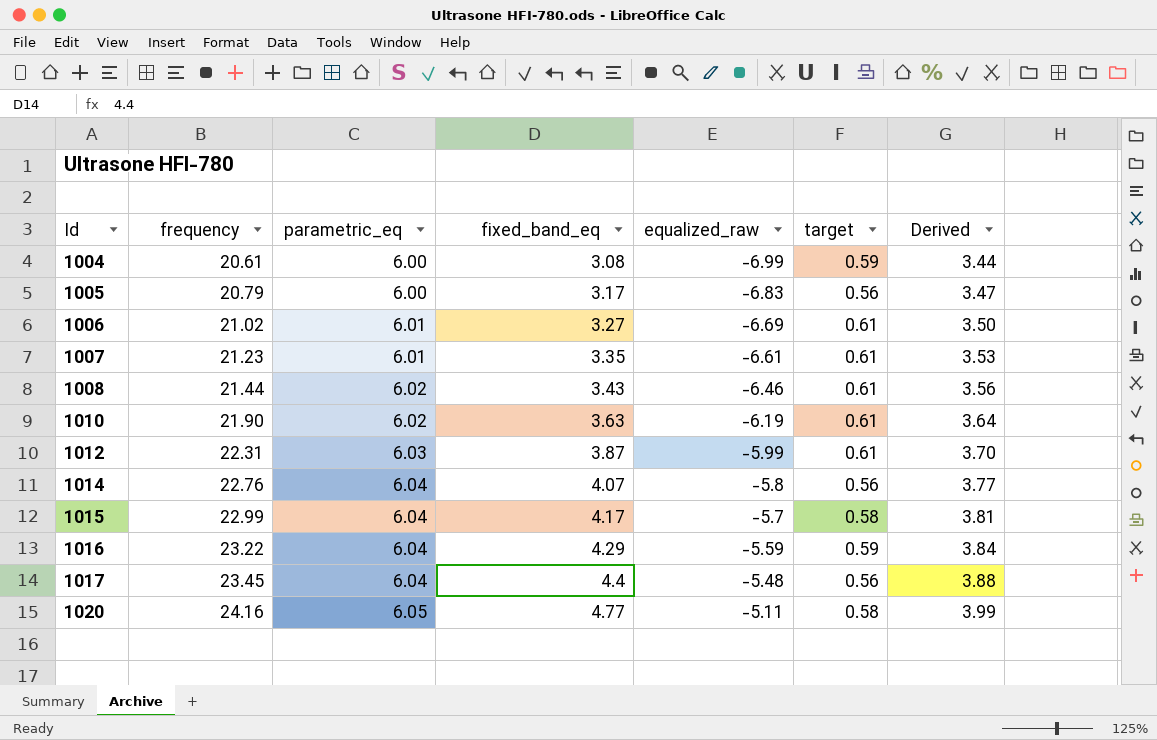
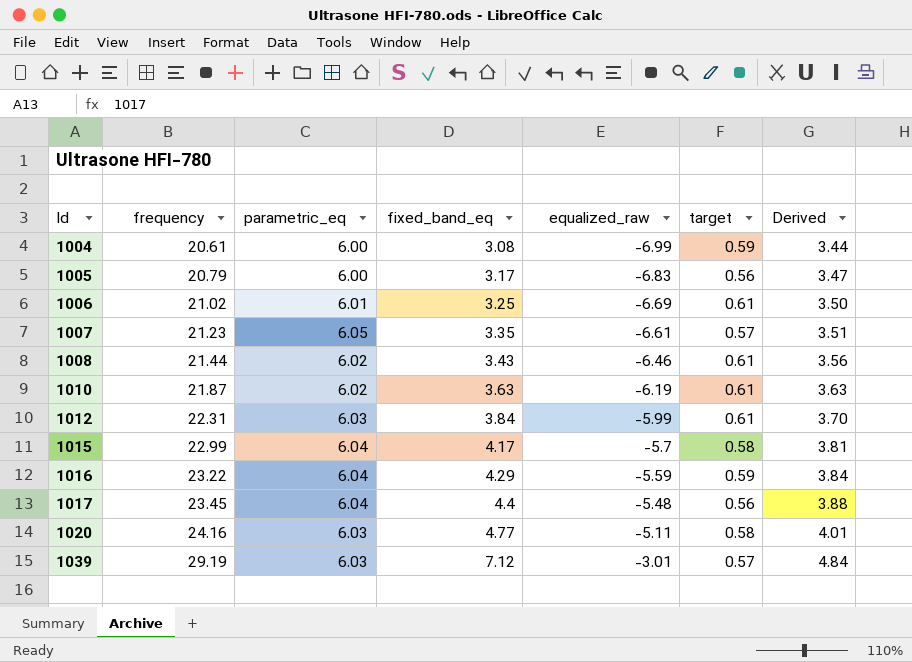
row 1014: 22.76 | 6.04 | 4.07 | -5.8 | 0.56 | 3.77 -> none
1006 | fixed_band_eq: 3.27 -> 3.25
1007 | parametric_eq: 6.01 -> 6.05
1007 | target: 0.61 -> 0.57
1007 | Derived: 3.53 -> 3.51
1010 | frequency: 21.90 -> 21.87
1010 | Derived: 3.64 -> 3.63
1012 | fixed_band_eq: 3.87 -> 3.84
1020 | parametric_eq: 6.05 -> 6.03
1020 | Derived: 3.99 -> 4.01
row 1039: none -> 29.19 | 6.03 | 7.12 | -3.01 | 0.57 | 4.84

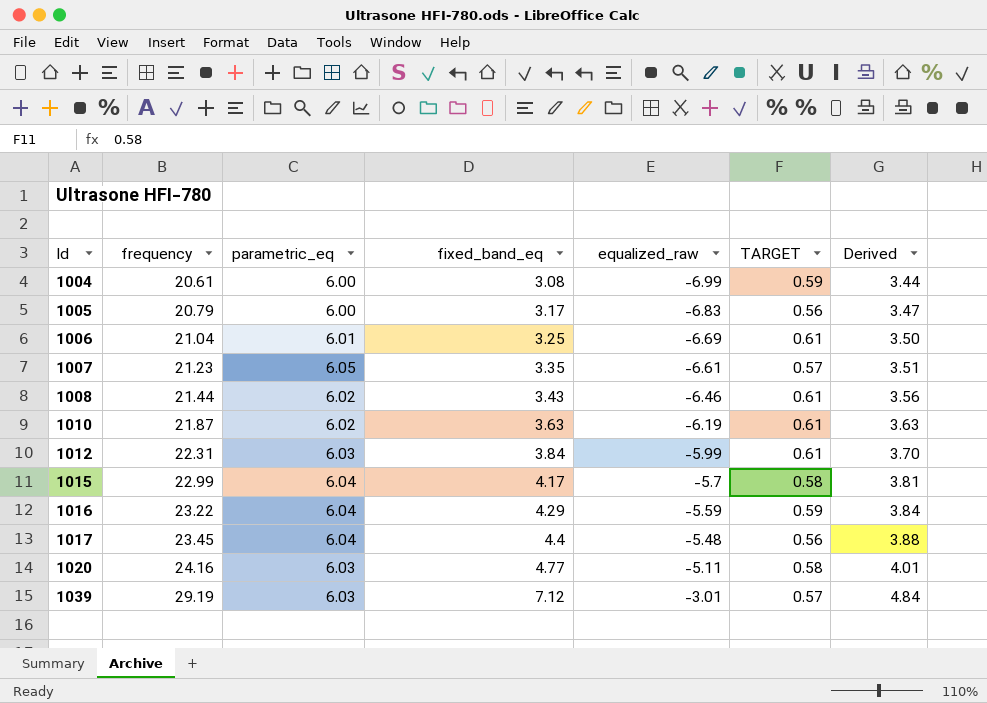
column name: target -> TARGET
1006 | frequency: 21.02 -> 21.04

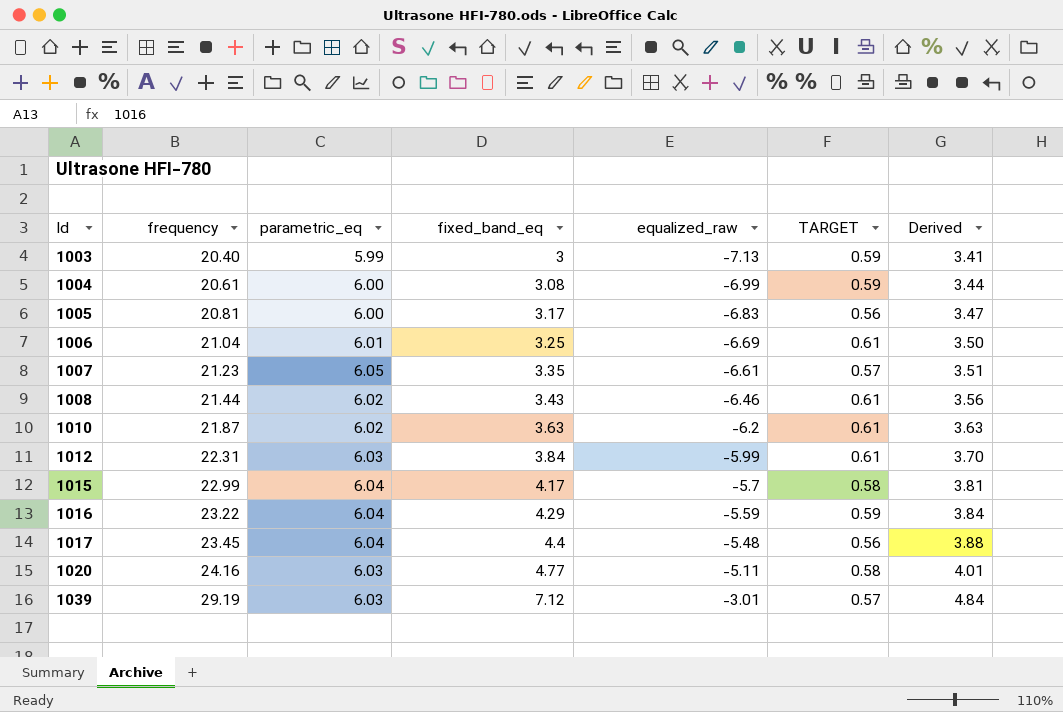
row 1003: none -> 20.40 | 5.99 | 3 | -7.13 | 0.59 | 3.41
1005 | frequency: 20.79 -> 20.81
1010 | equalized_raw: -6.19 -> -6.2

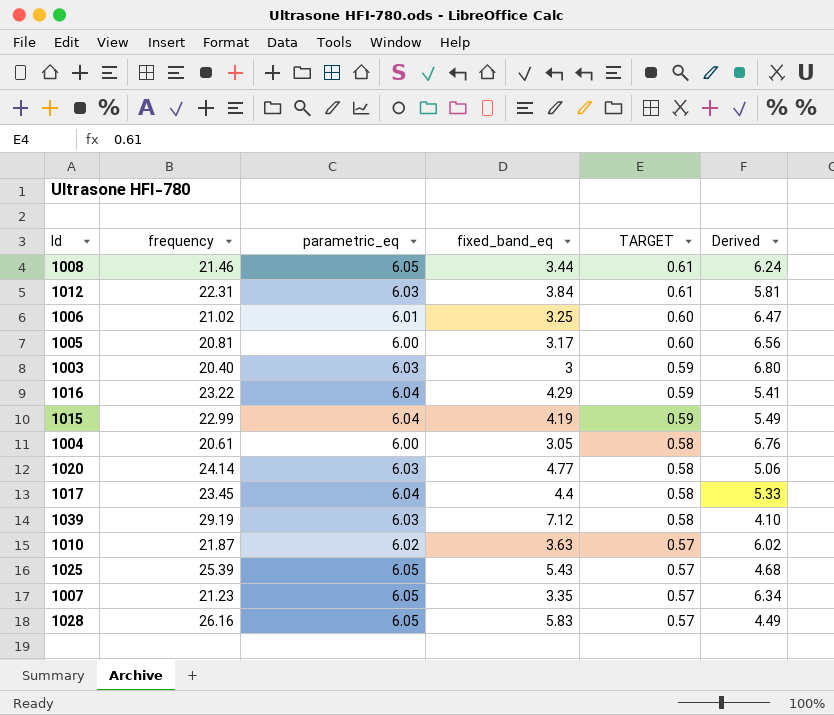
row order: Id ascending -> TARGET descending
column equalized_raw | position: 5 -> none
column Derived | formula: [frequency] / [parametric_eq] -> [frequency] / [fixed_band_eq]
1008 | frequency: 21.44 -> 21.46
1008 | parametric_eq: 6.02 -> 6.05
1008 | fixed_band_eq: 3.43 -> 3.44
1006 | frequency: 21.04 -> 21.02
1006 | TARGET: 0.61 -> 0.60
1005 | TARGET: 0.56 -> 0.60
1003 | parametric_eq: 5.99 -> 6.03
1015 | fixed_band_eq: 4.17 -> 4.19
1015 | TARGET: 0.58 -> 0.59
1004 | fixed_band_eq: 3.08 -> 3.05
1004 | TARGET: 0.59 -> 0.58
1020 | frequency: 24.16 -> 24.14
1017 | TARGET: 0.56 -> 0.58
1039 | TARGET: 0.57 -> 0.58
1010 | TARGET: 0.61 -> 0.57
row 1025: none -> 25.39 | 6.05 | 5.43 | 0.57 | 4.68
row 1028: none -> 26.16 | 6.05 | 5.83 | 0.57 | 4.49

